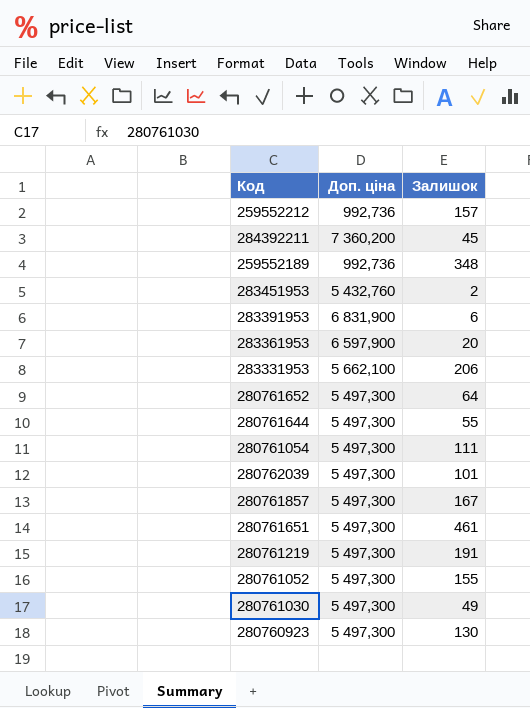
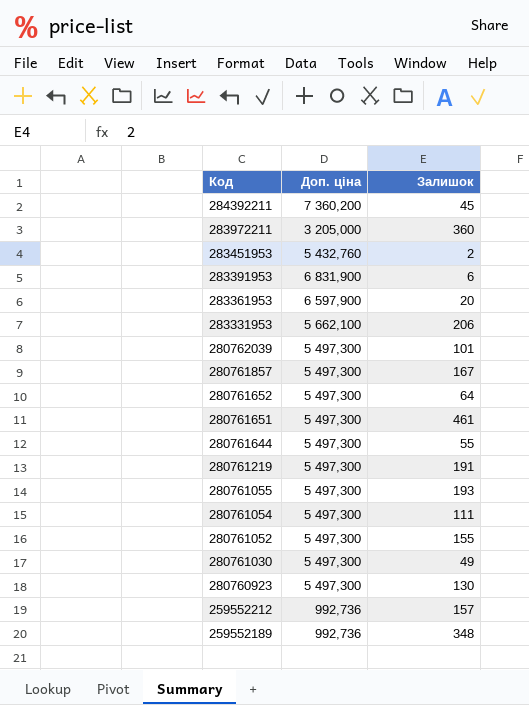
row order: none -> Код descending
row 283972211: none -> 3 205,000 | 360
row 280761055: none -> 5 497,300 | 193

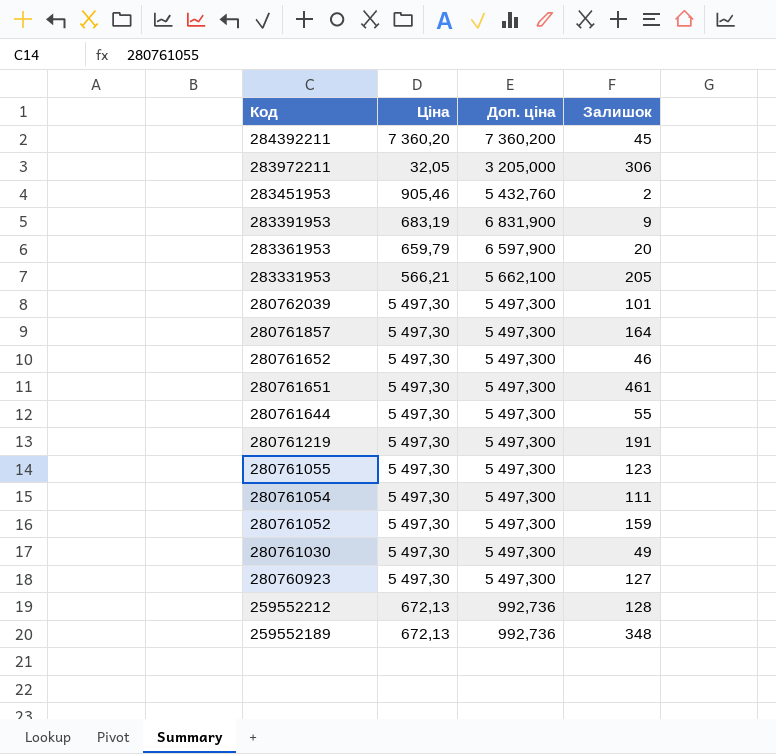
column Ціна | position: none -> 2
283972211 | Залишок: 360 -> 306
283391953 | Залишок: 6 -> 9
283331953 | Залишок: 206 -> 205
280761857 | Залишок: 167 -> 164
280761652 | Залишок: 64 -> 46
280761055 | Залишок: 193 -> 123
280761052 | Залишок: 155 -> 159
280760923 | Залишок: 130 -> 127
259552212 | Залишок: 157 -> 128

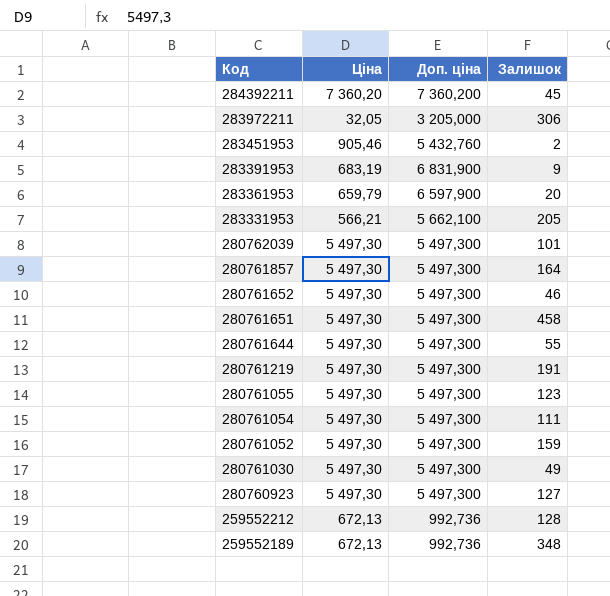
280761651 | Залишок: 461 -> 458

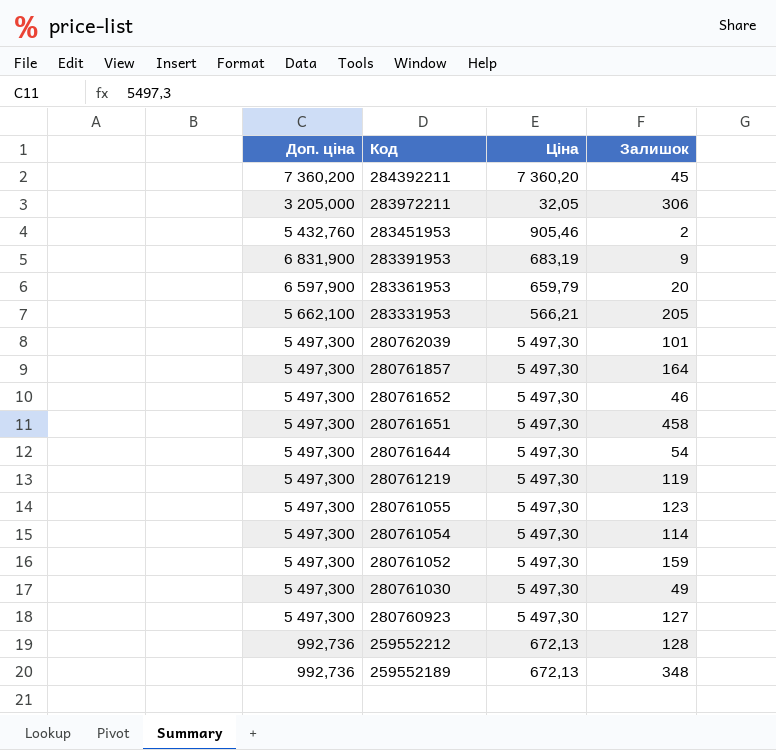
column Доп. ціна | position: 3 -> 1
280761644 | Залишок: 55 -> 54
280761219 | Залишок: 191 -> 119
280761054 | Залишок: 111 -> 114

